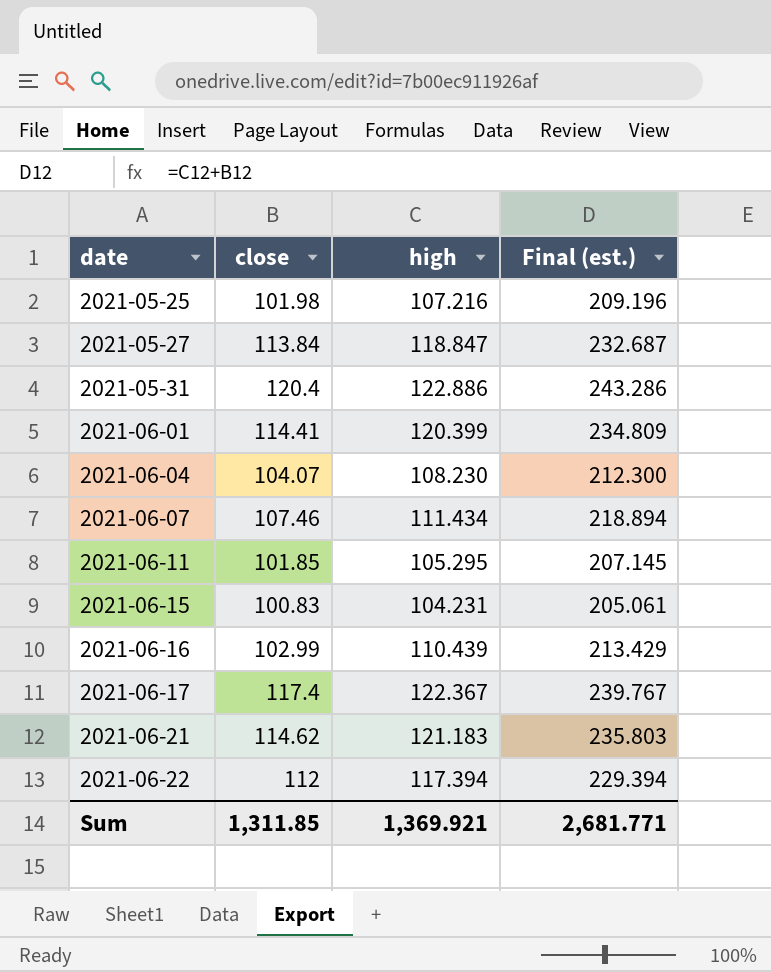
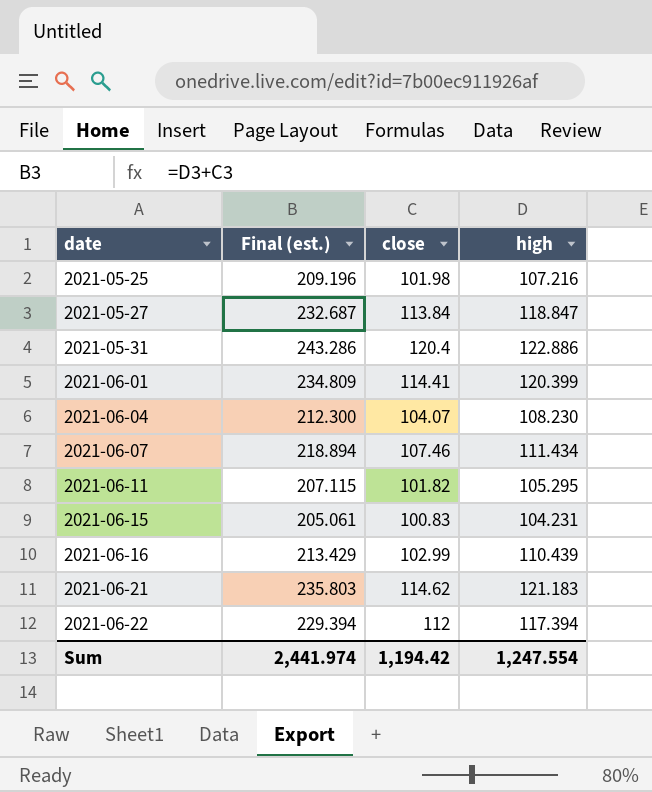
column Final (est.) | position: 4 -> 2
row 2021-06-17: 117.4 | 122.367 | 239.767 -> none
2021-06-11 | Final (est.): 207.145 -> 207.115
2021-06-11 | close: 101.85 -> 101.82
Sum | Final (est.): 2,681.771 -> 2,441.974
Sum | close: 1,311.85 -> 1,194.42
Sum | high: 1,369.921 -> 1,247.554

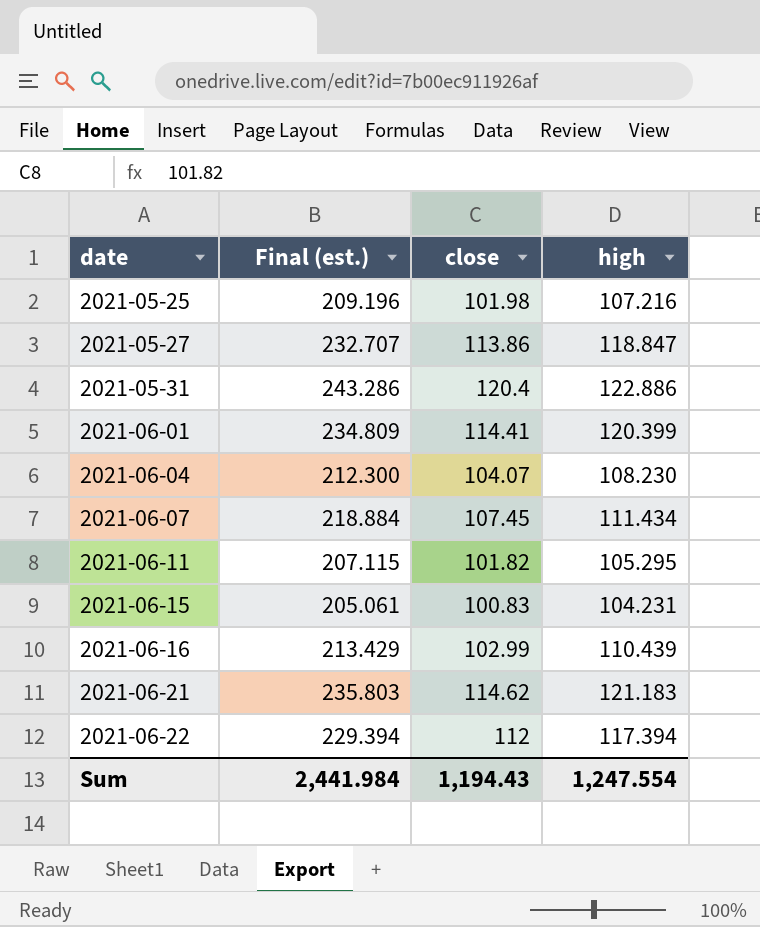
2021-05-27 | Final (est.): 232.687 -> 232.707
2021-05-27 | close: 113.84 -> 113.86
2021-06-07 | Final (est.): 218.894 -> 218.884
2021-06-07 | close: 107.46 -> 107.45
Sum | Final (est.): 2,441.974 -> 2,441.984
Sum | close: 1,194.42 -> 1,194.43

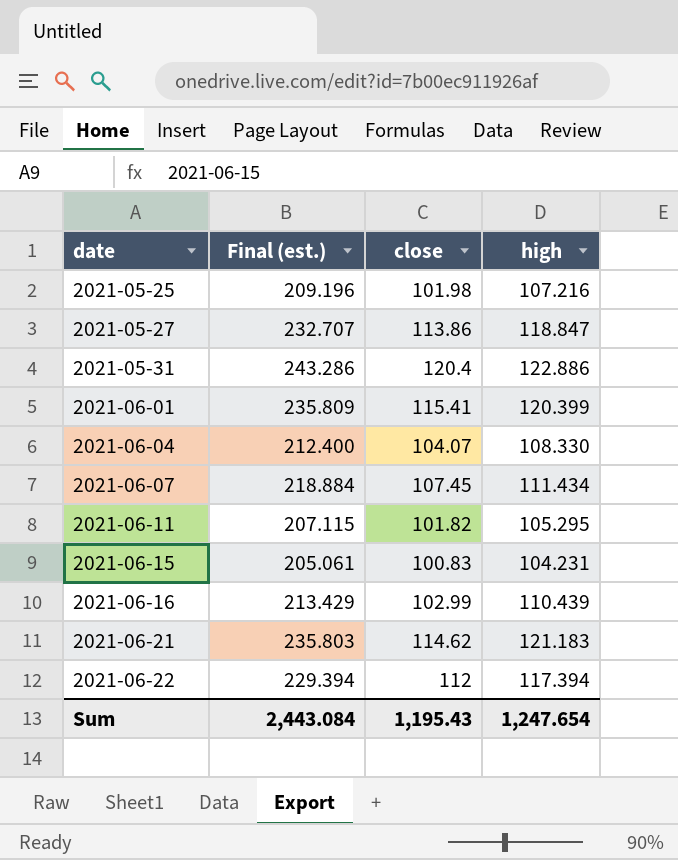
2021-06-01 | Final (est.): 234.809 -> 235.809
2021-06-01 | close: 114.41 -> 115.41
2021-06-04 | Final (est.): 212.300 -> 212.400
2021-06-04 | high: 108.230 -> 108.330
Sum | Final (est.): 2,441.984 -> 2,443.084
Sum | close: 1,194.43 -> 1,195.43
Sum | high: 1,247.554 -> 1,247.654

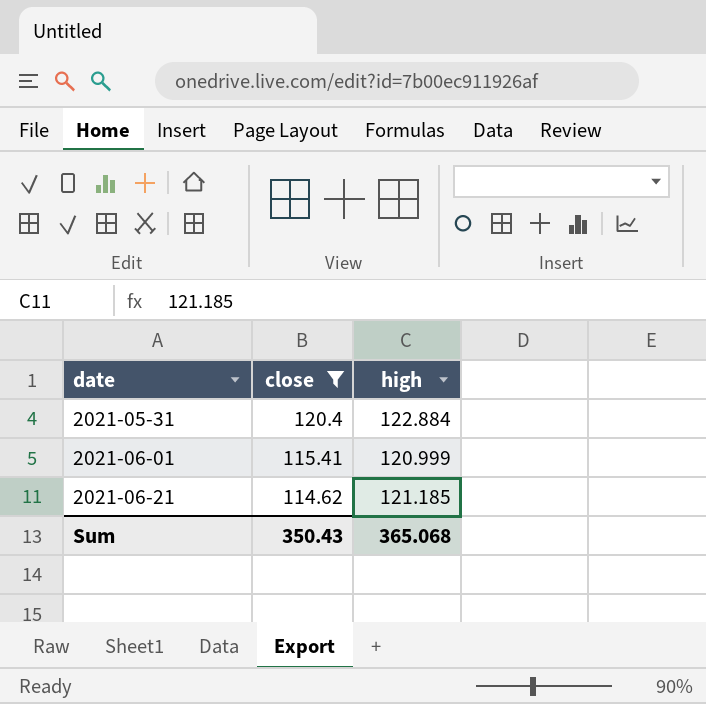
filter: none -> close >= 114.62
column Final (est.) | formula: [close] + [high] -> none
2021-05-31 | high: 122.886 -> 122.884
2021-06-01 | high: 120.399 -> 120.999
2021-06-21 | high: 121.183 -> 121.185
Sum | close: 1,195.43 -> 350.43
Sum | high: 1,247.654 -> 365.068

